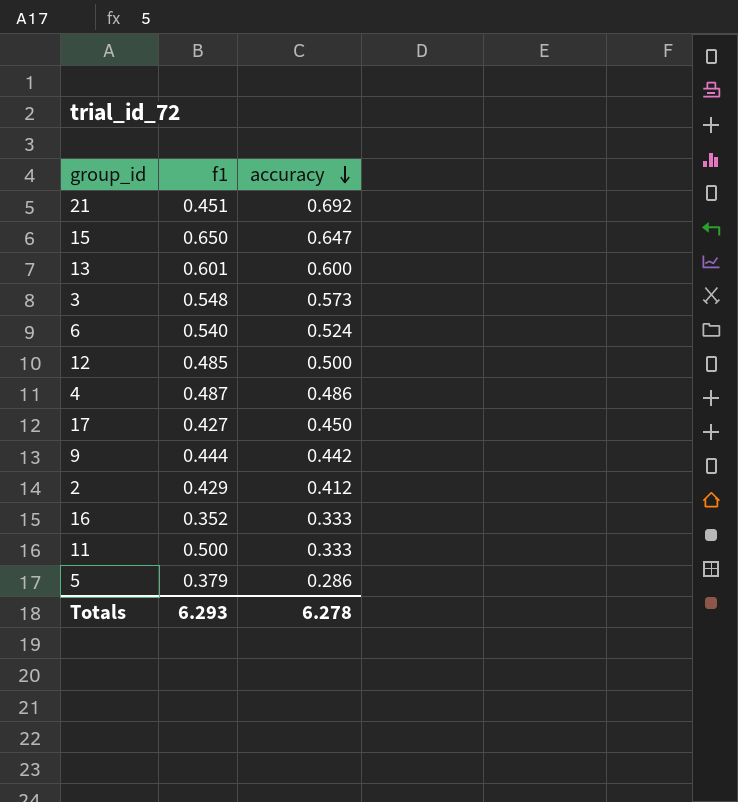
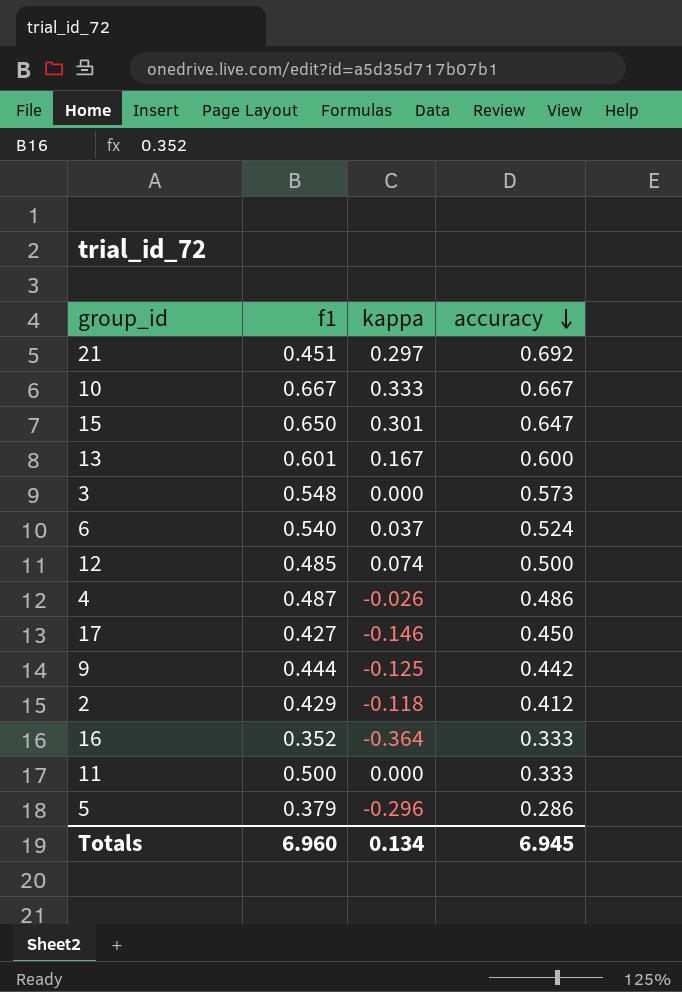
column kappa | position: none -> 3
row 10: none -> 0.667 | 0.333 | 0.667
Totals | f1: 6.293 -> 6.960
Totals | accuracy: 6.278 -> 6.945

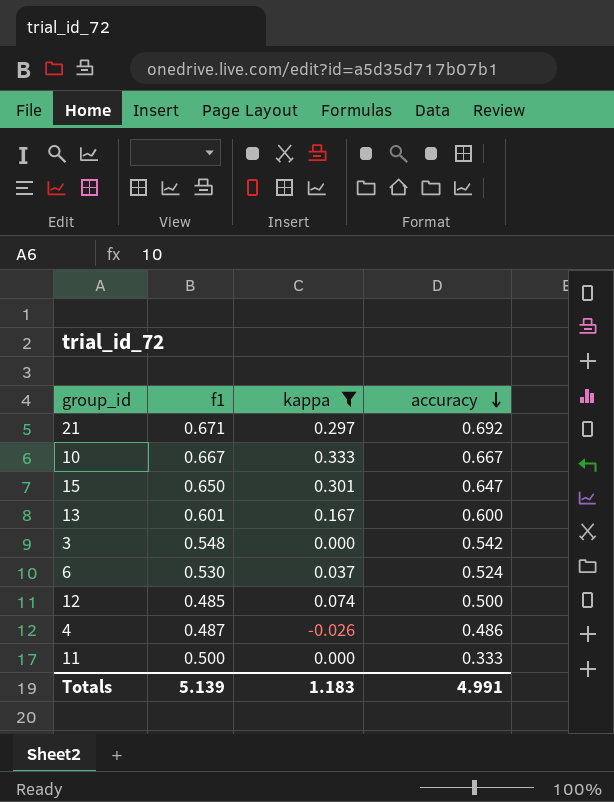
filter: none -> kappa >= -0.026
21 | f1: 0.451 -> 0.671
3 | accuracy: 0.573 -> 0.542
6 | f1: 0.540 -> 0.530
Totals | f1: 6.960 -> 5.139
Totals | kappa: 0.134 -> 1.183
Totals | accuracy: 6.945 -> 4.991

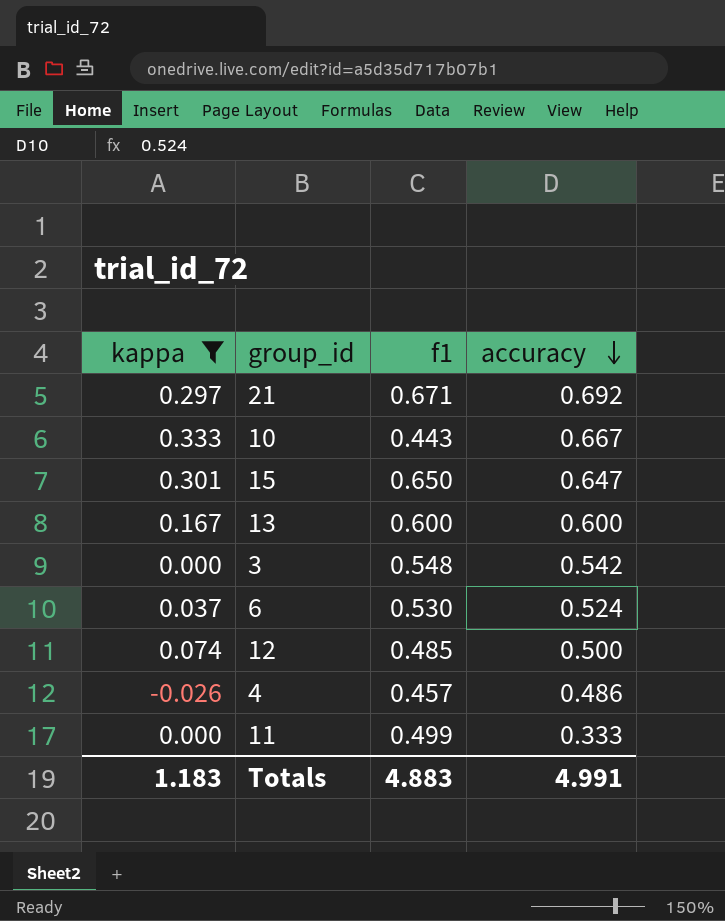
column kappa | position: 3 -> 1
10 | f1: 0.667 -> 0.443
13 | f1: 0.601 -> 0.600
4 | f1: 0.487 -> 0.457
11 | f1: 0.500 -> 0.499
Totals | f1: 5.139 -> 4.883

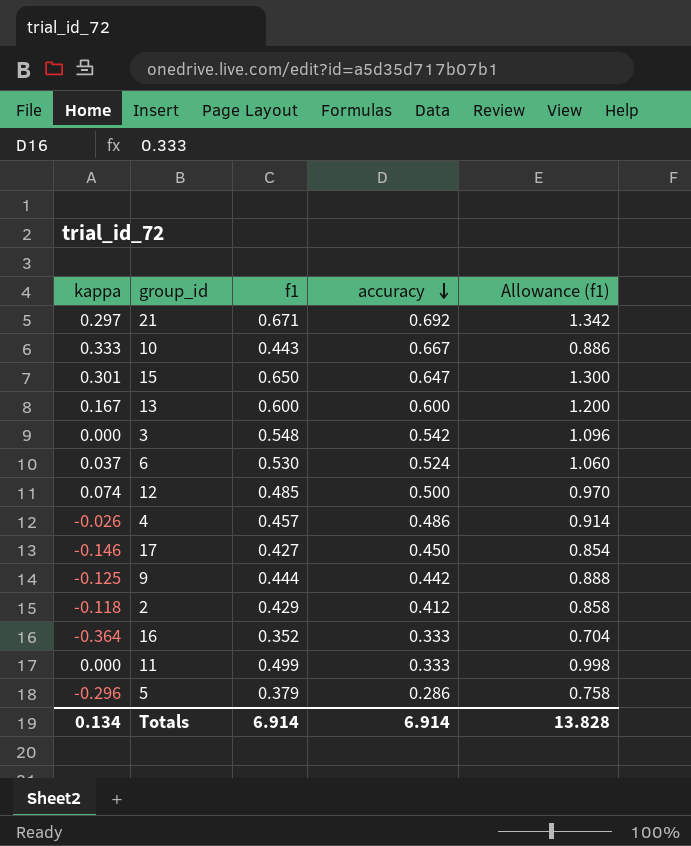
filter: kappa >= -0.026 -> none
column Allowance (f1) | formula: none -> [f1] * 2
Totals | kappa: 1.183 -> 0.134
Totals | f1: 4.883 -> 6.914
Totals | accuracy: 4.991 -> 6.914

